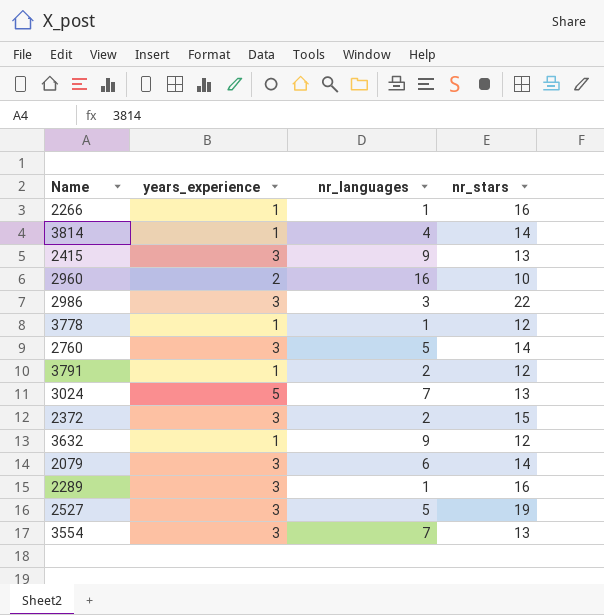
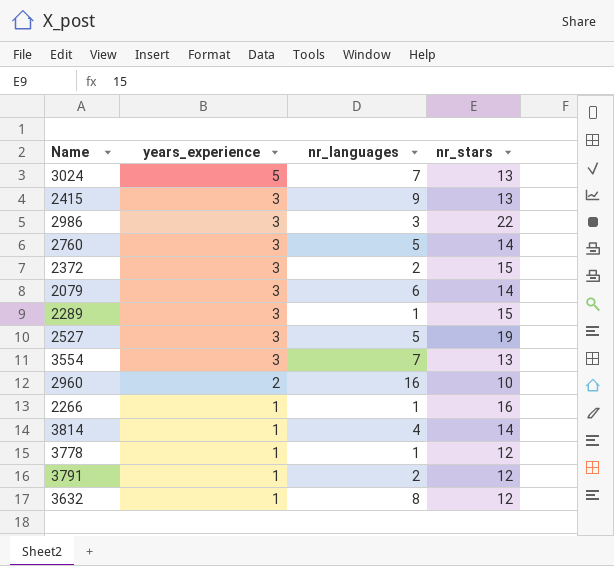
row order: none -> years_experience descending
2289 | nr_stars: 16 -> 15
3632 | nr_languages: 9 -> 8

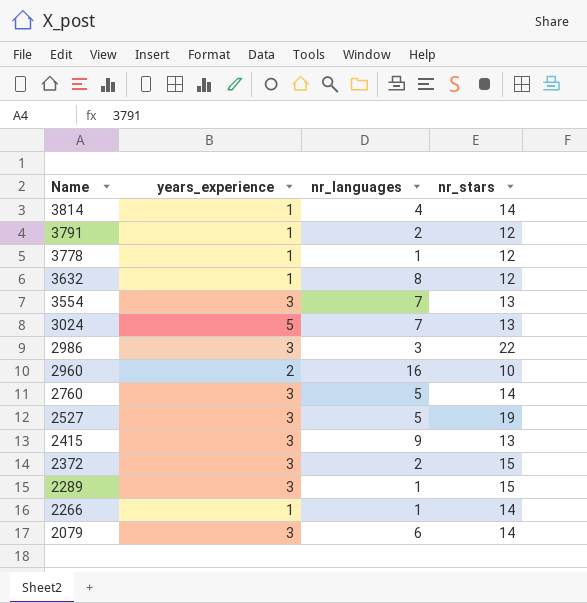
row order: years_experience descending -> Name descending
2266 | nr_stars: 16 -> 14

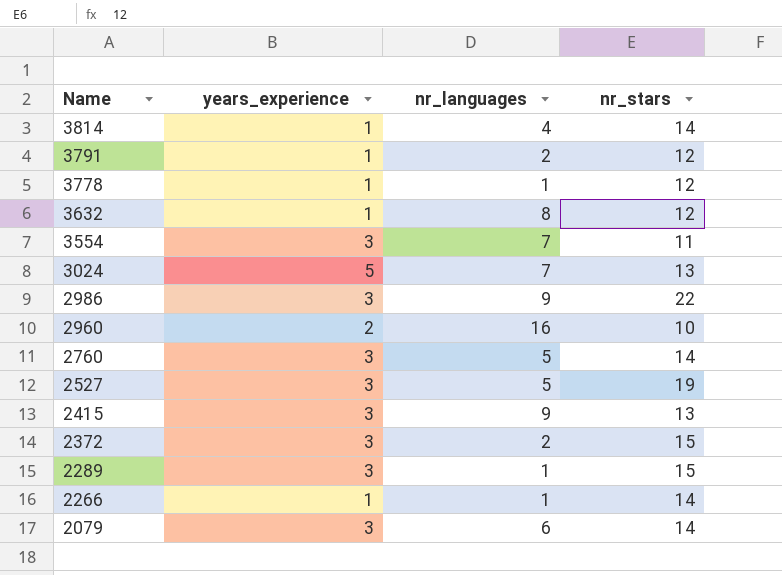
3554 | nr_stars: 13 -> 11
2986 | nr_languages: 3 -> 9

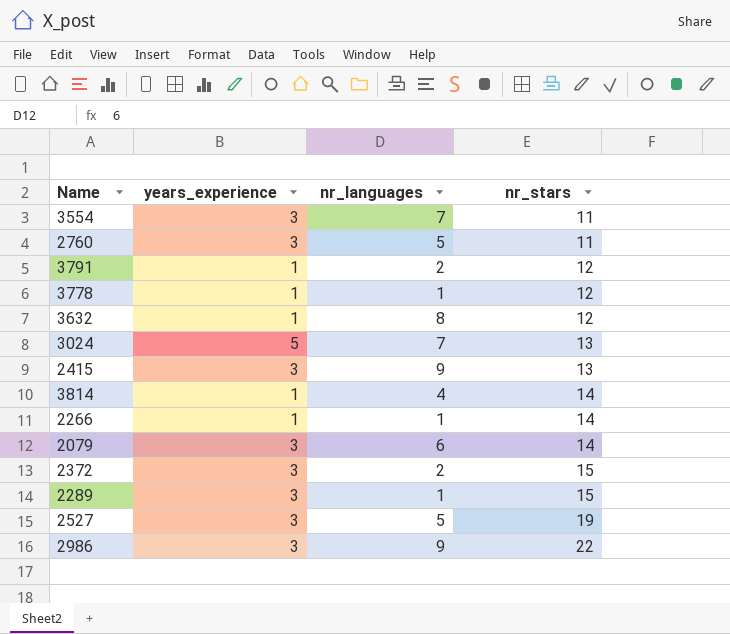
row order: Name descending -> nr_stars ascending
row 2960: 2 | 16 | 10 -> none
2760 | nr_stars: 14 -> 11

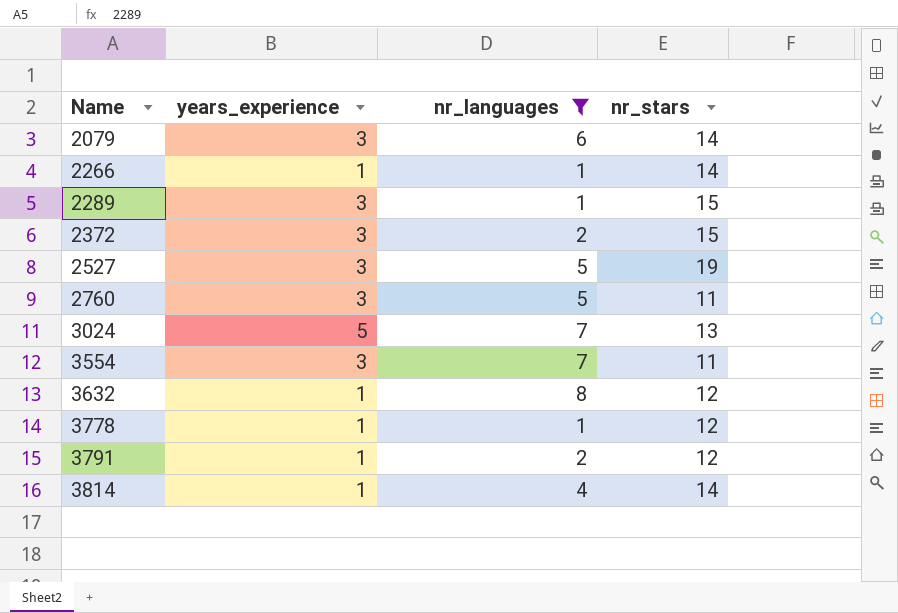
filter: none -> nr_languages != 9
row order: nr_stars ascending -> Name ascending

